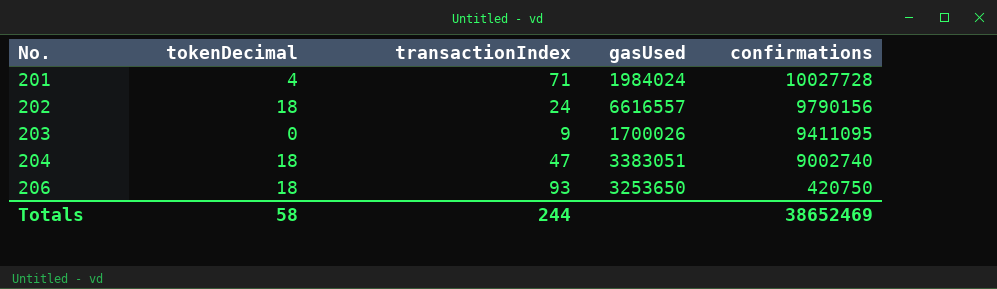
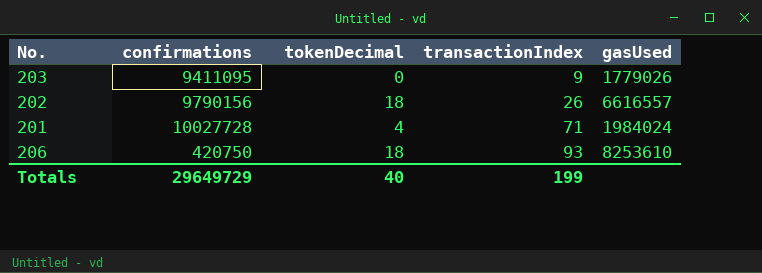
row order: No. ascending -> transactionIndex ascending
column confirmations | position: 5 -> 2
row 204: 18 | 47 | 3383051 | 9002740 -> none
203 | gasUsed: 1700026 -> 1779026
202 | transactionIndex: 24 -> 26
206 | gasUsed: 3253650 -> 8253610
Totals | confirmations: 38652469 -> 29649729
Totals | tokenDecimal: 58 -> 40
Totals | transactionIndex: 244 -> 199

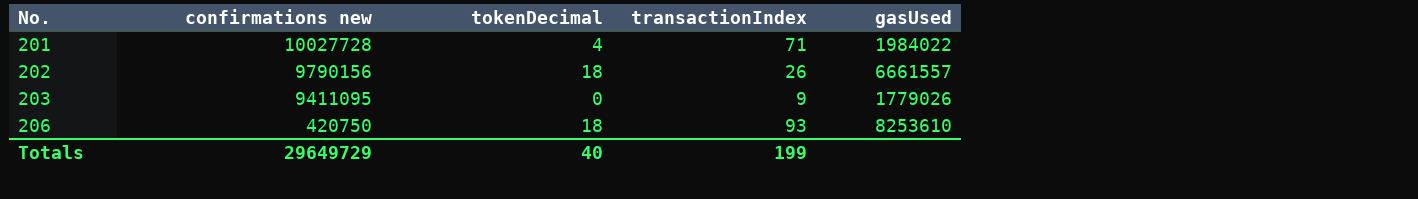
row order: transactionIndex ascending -> No. ascending
column name: confirmations -> confirmations new
201 | gasUsed: 1984024 -> 1984022
202 | gasUsed: 6616557 -> 6661557

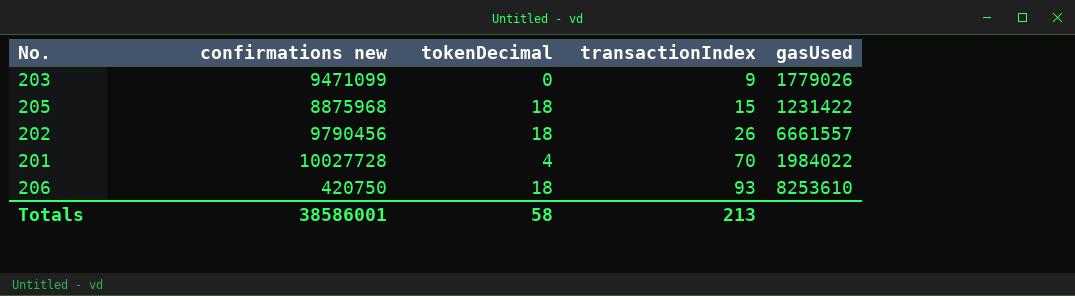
row order: No. ascending -> transactionIndex ascending
203 | confirmations new: 9411095 -> 9471099
row 205: none -> 8875968 | 18 | 15 | 1231422
202 | confirmations new: 9790156 -> 9790456
201 | transactionIndex: 71 -> 70
Totals | confirmations new: 29649729 -> 38586001
Totals | tokenDecimal: 40 -> 58
Totals | transactionIndex: 199 -> 213

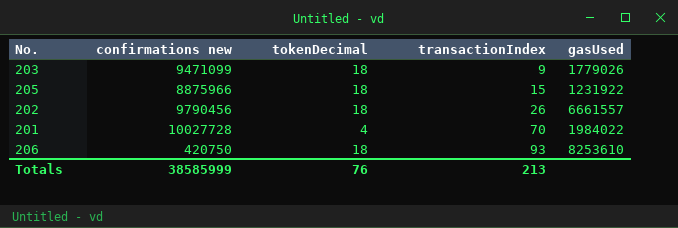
203 | tokenDecimal: 0 -> 18
205 | confirmations new: 8875968 -> 8875966
205 | gasUsed: 1231422 -> 1231922
Totals | confirmations new: 38586001 -> 38585999
Totals | tokenDecimal: 58 -> 76

